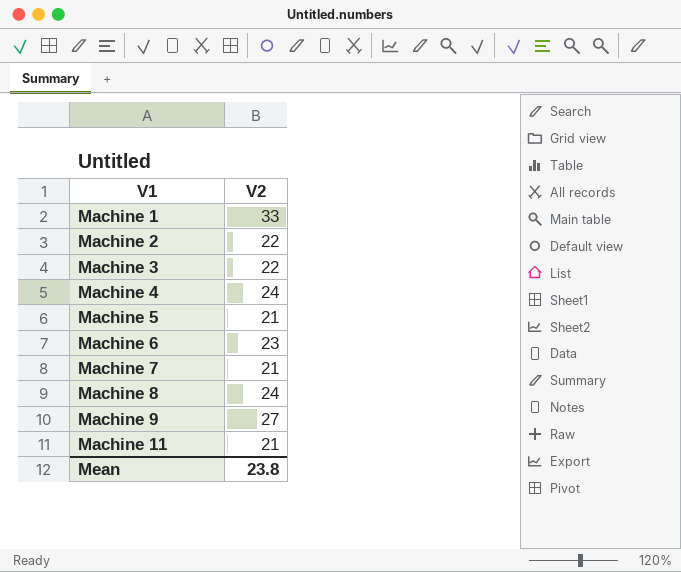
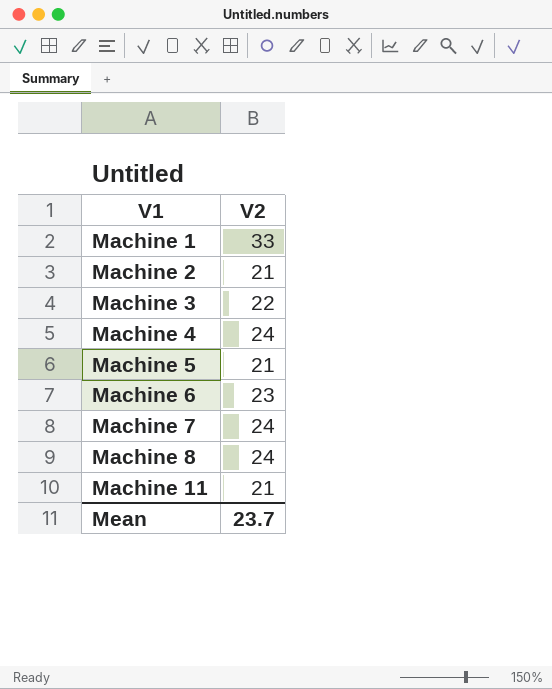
row Machine 9: 27 -> none
Machine 2 | V2: 22 -> 21
Machine 7 | V2: 21 -> 24
Mean | V2: 23.8 -> 23.7

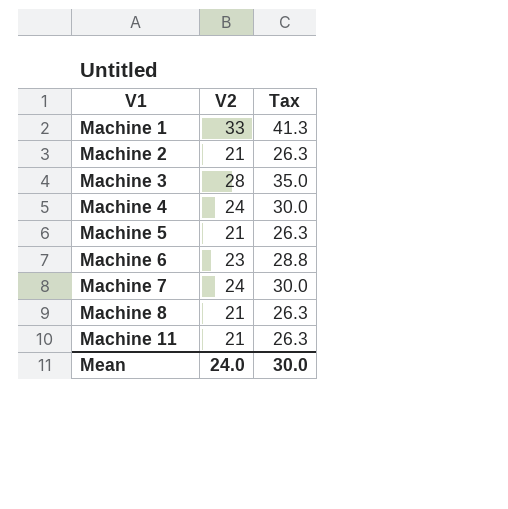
column Tax | formula: none -> [V2] * 1.25
Machine 3 | V2: 22 -> 28
Machine 8 | V2: 24 -> 21
Mean | V2: 23.7 -> 24.0

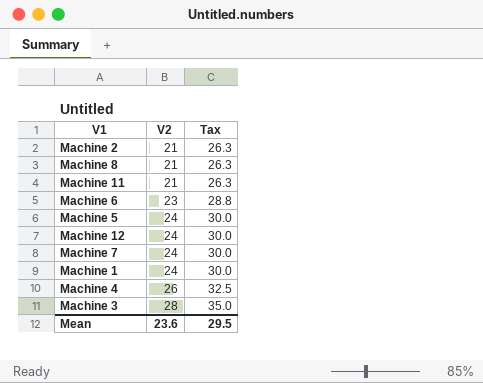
row order: V1 ascending -> V2 ascending
Machine 5 | V2: 21 -> 24
Machine 5 | Tax: 26.3 -> 30.0
row Machine 12: none -> 24 | 30.0
Machine 1 | V2: 33 -> 24
Machine 1 | Tax: 41.3 -> 30.0
Machine 4 | V2: 24 -> 26
Machine 4 | Tax: 30.0 -> 32.5
Mean | V2: 24.0 -> 23.6
Mean | Tax: 30.0 -> 29.5

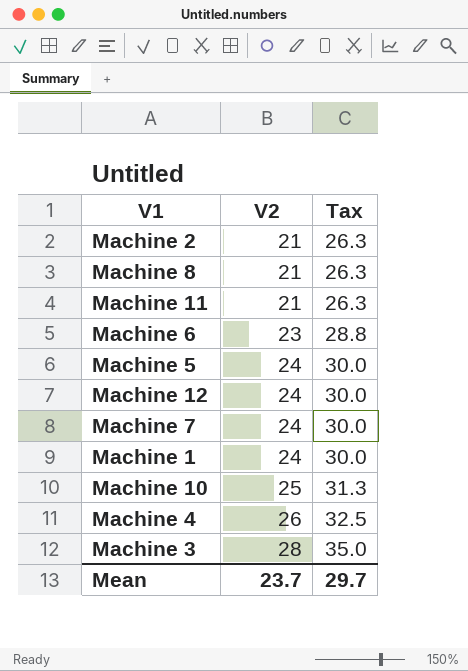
row Machine 10: none -> 25 | 31.3
Mean | V2: 23.6 -> 23.7
Mean | Tax: 29.5 -> 29.7

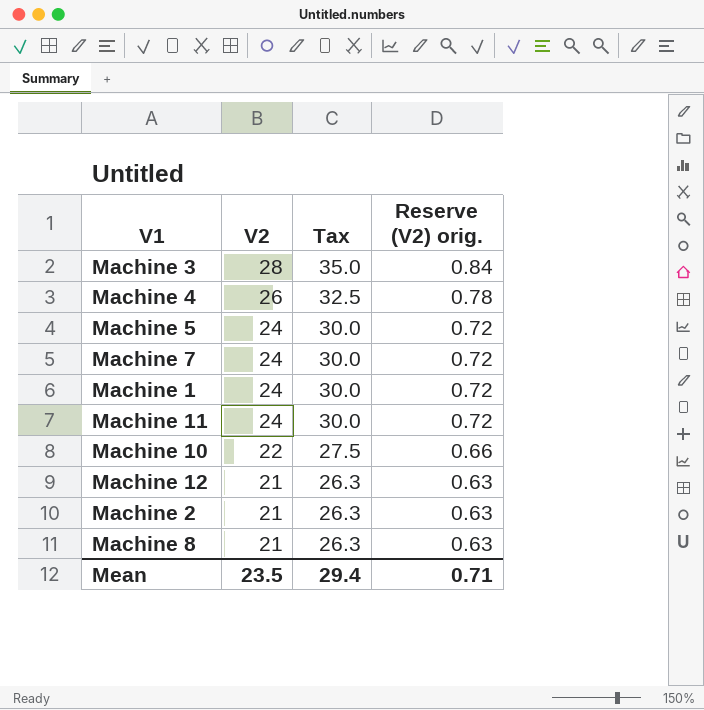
row order: V2 ascending -> V2 descending
column Reserve (V2) orig. | formula: none -> [V2] * 0.03
row Machine 6: 23 | 28.8 -> none
Machine 11 | V2: 21 -> 24
Machine 11 | Tax: 26.3 -> 30.0
Machine 10 | V2: 25 -> 22
Machine 10 | Tax: 31.3 -> 27.5
Machine 12 | V2: 24 -> 21
Machine 12 | Tax: 30.0 -> 26.3
Mean | V2: 23.7 -> 23.5
Mean | Tax: 29.7 -> 29.4

